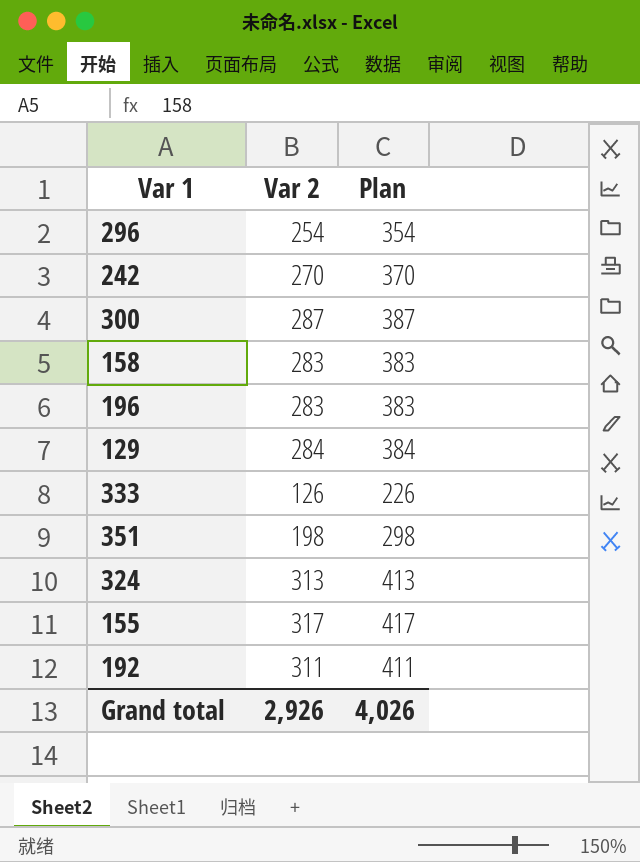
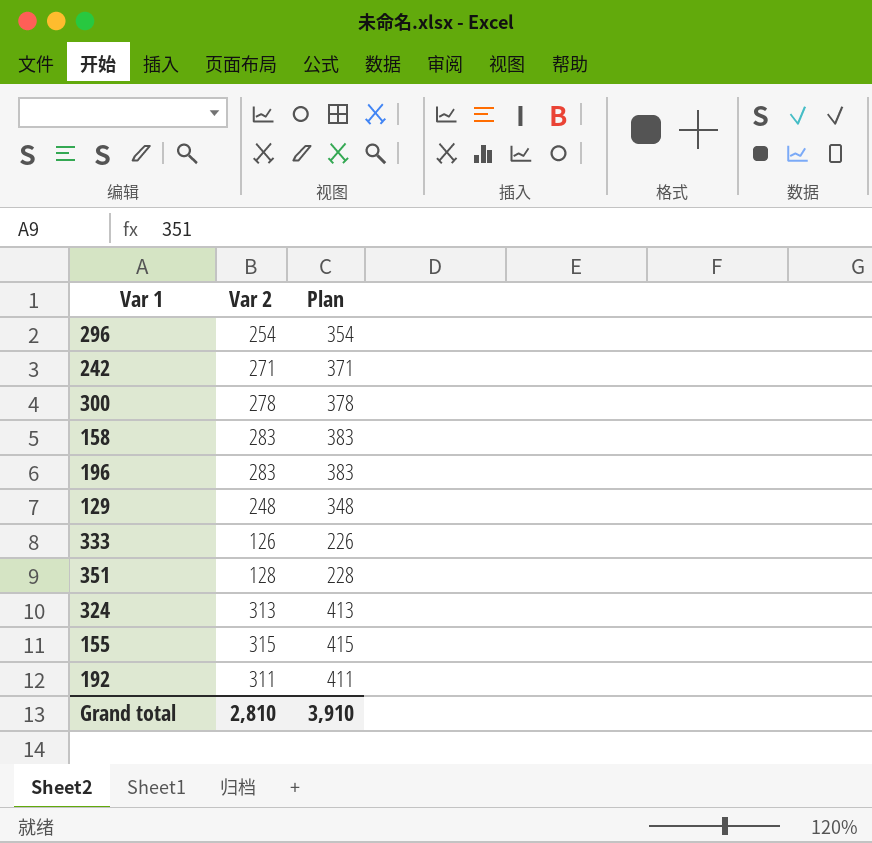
242 | Var 2: 270 -> 271
242 | Plan: 370 -> 371
300 | Var 2: 287 -> 278
300 | Plan: 387 -> 378
129 | Var 2: 284 -> 248
129 | Plan: 384 -> 348
351 | Var 2: 198 -> 128
351 | Plan: 298 -> 228
155 | Var 2: 317 -> 315
155 | Plan: 417 -> 415
Grand total | Var 2: 2,926 -> 2,810
Grand total | Plan: 4,026 -> 3,910

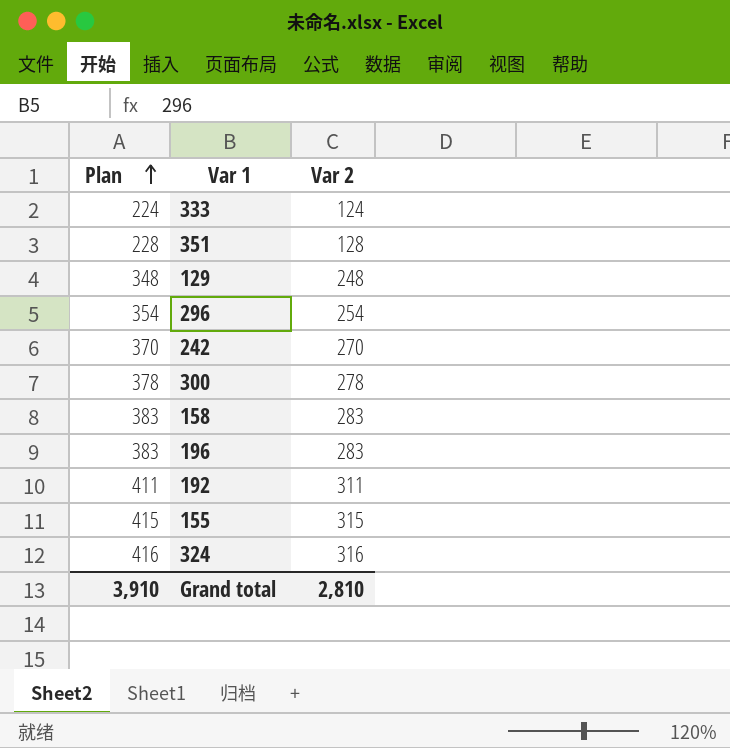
row order: none -> Plan ascending
column Plan | position: 3 -> 1
333 | Plan: 226 -> 224
333 | Var 2: 126 -> 124
242 | Plan: 371 -> 370
242 | Var 2: 271 -> 270
324 | Plan: 413 -> 416
324 | Var 2: 313 -> 316

